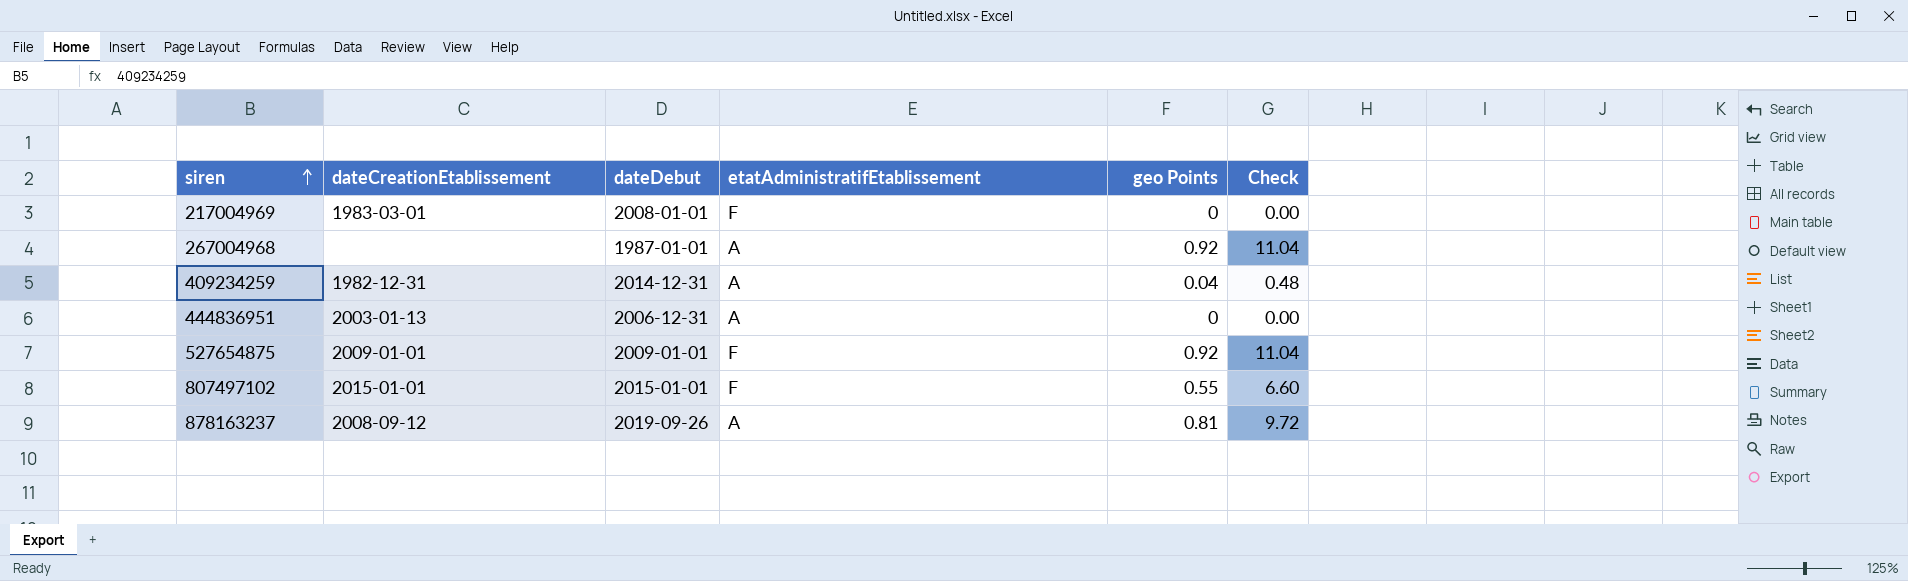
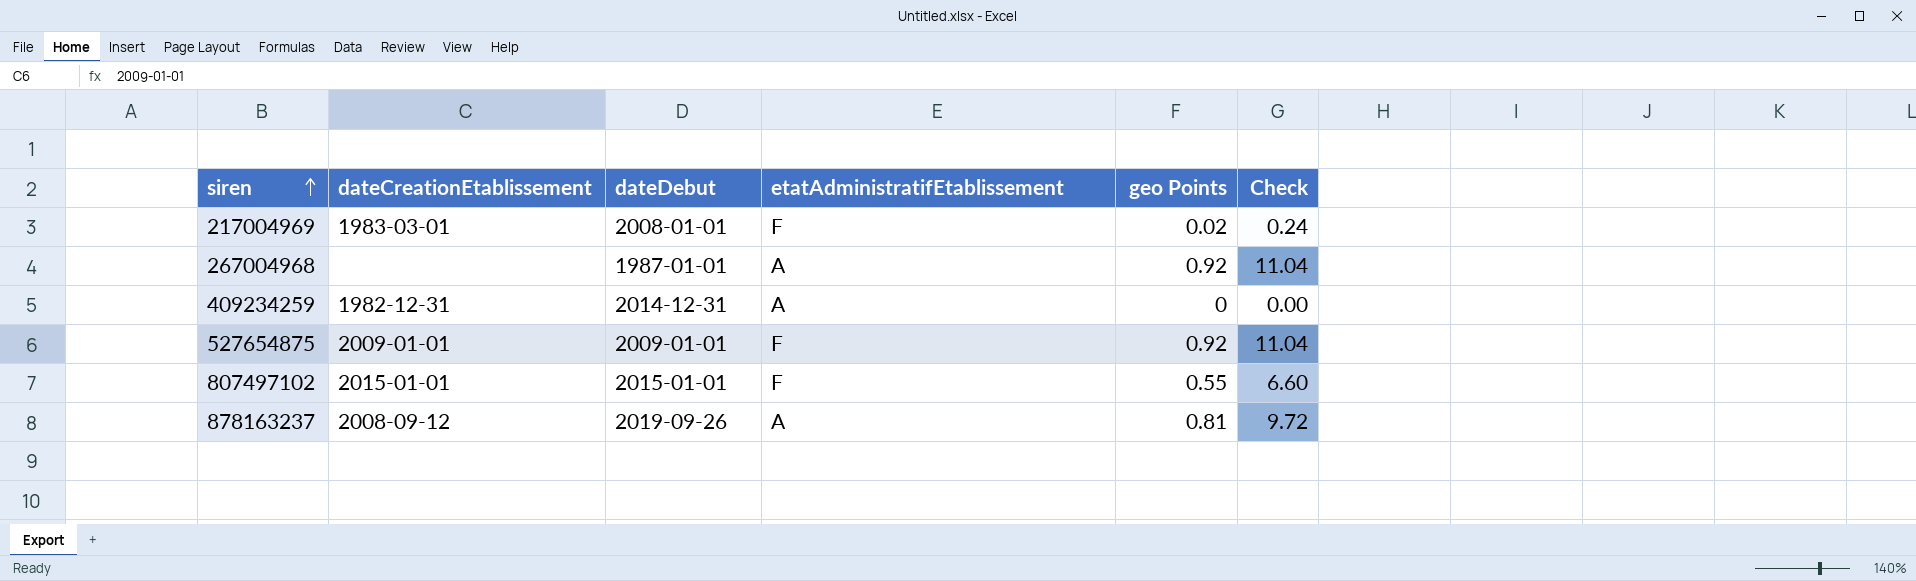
row 444836951: 2003-01-13 | 2006-12-31 | A | 0 | 0.00 -> none
217004969 | geo Points: 0 -> 0.02
217004969 | Check: 0.00 -> 0.24
409234259 | geo Points: 0.04 -> 0
409234259 | Check: 0.48 -> 0.00

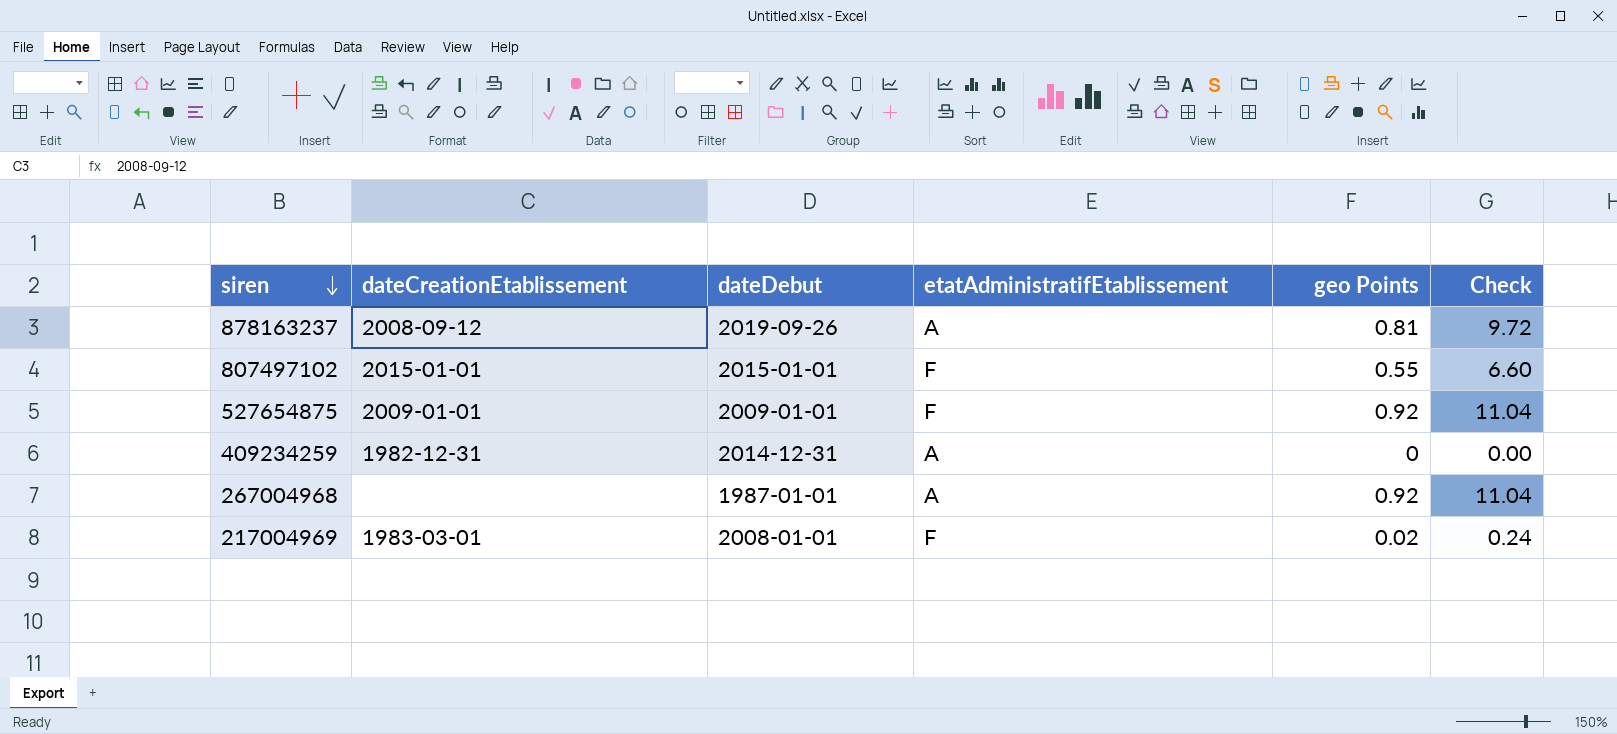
row order: siren ascending -> siren descending

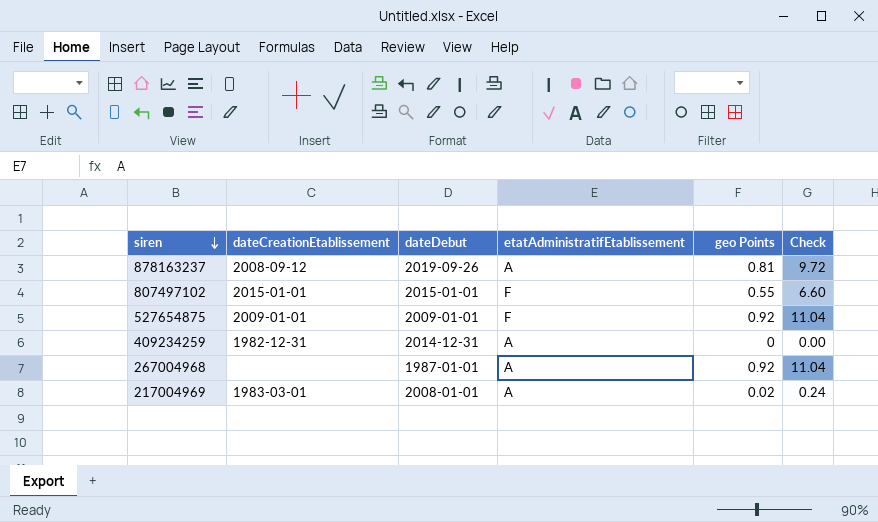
217004969 | etatAdministratifEtablissement: F -> A

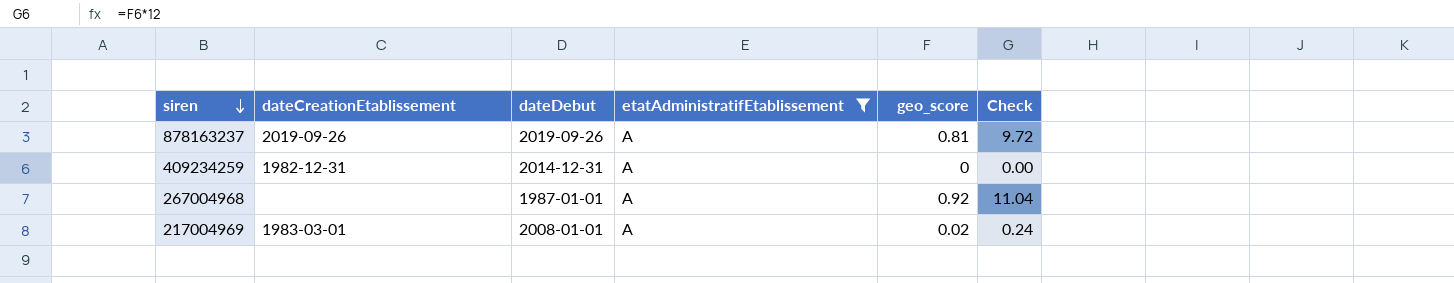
filter: none -> etatAdministratifEtablissement = A
column name: geo Points -> geo_score
878163237 | dateCreationEtablissement: 2008-09-12 -> 2019-09-26

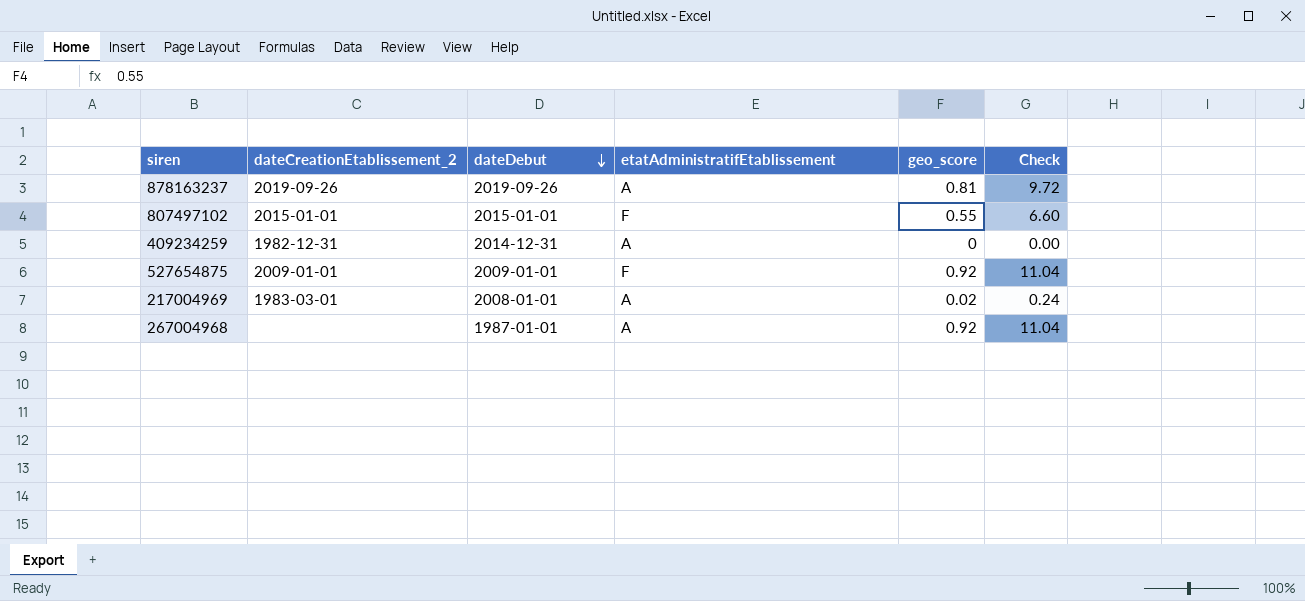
filter: etatAdministratifEtablissement = A -> none
row order: siren descending -> dateDebut descending
column name: dateCreationEtablissement -> dateCreationEtablissement_2

